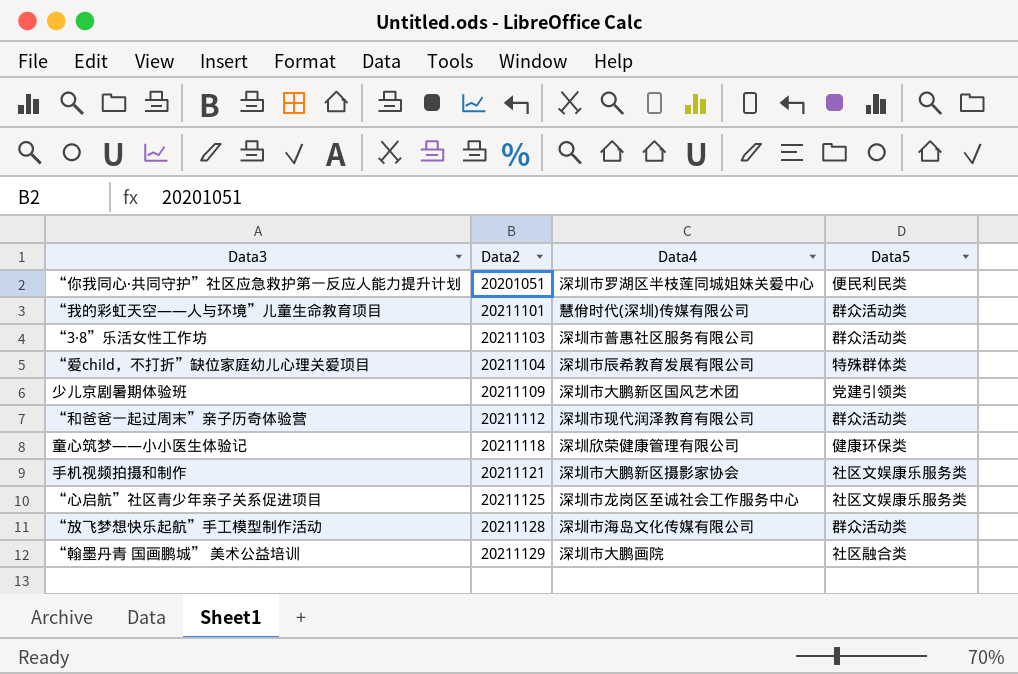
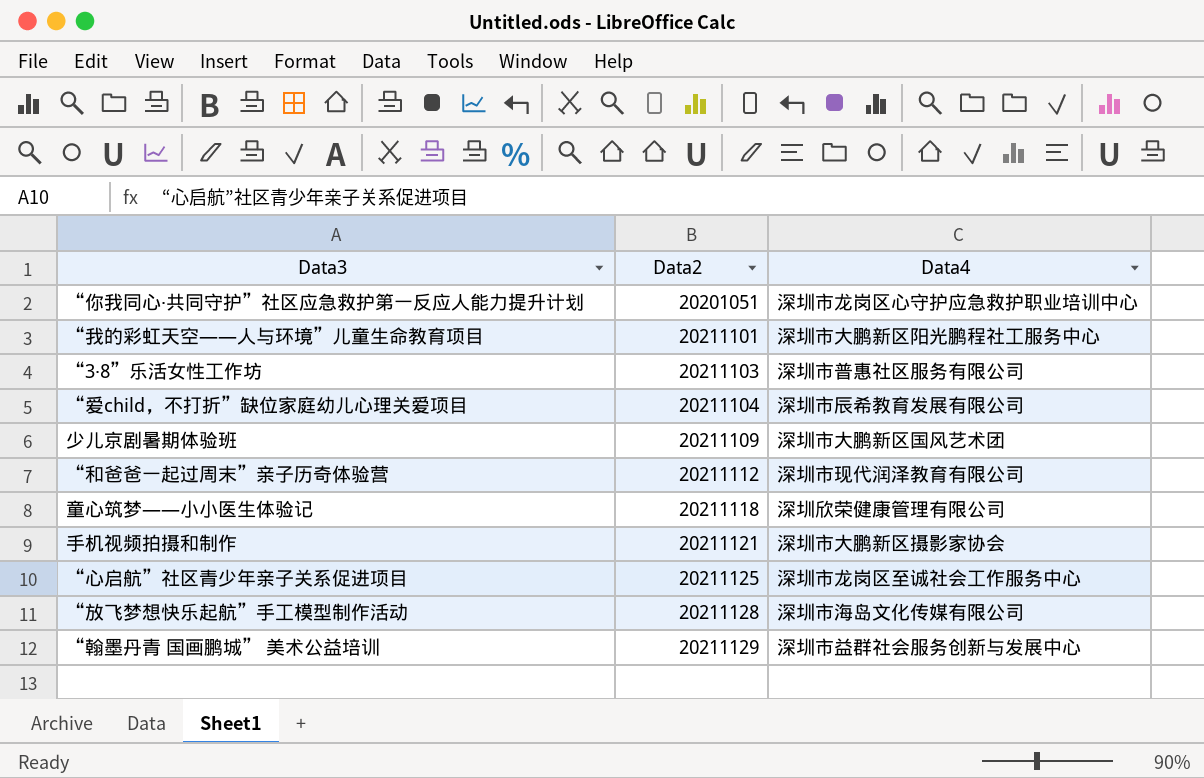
column Data5 | position: 4 -> none
“你我同心·共同守护”社区应急救护第一反应人能力提升计划 | Data4: 深圳市罗湖区半枝莲同城姐妹关爱中心 -> 深圳市龙岗区心守护应急救护职业培训中心
“我的彩虹天空——人与环境”儿童生命教育项目 | Data4: 慧佾时代(深圳)传媒有限公司 -> 深圳市大鹏新区阳光鹏程社工服务中心
“翰墨丹青 国画鹏城” 美术公益培训 | Data4: 深圳市大鹏画院 -> 深圳市益群社会服务创新与发展中心

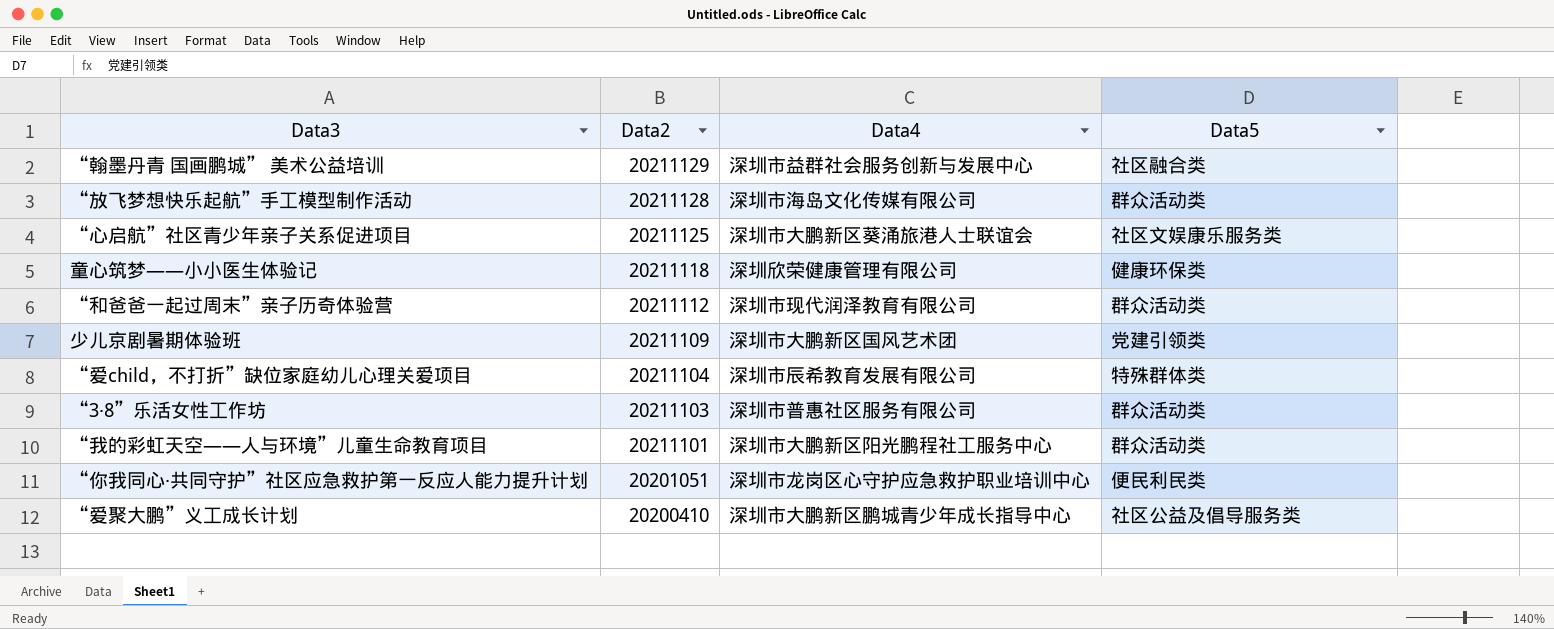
row order: Data2 ascending -> Data2 descending
column Data5 | position: none -> 4
row 手机视频拍摄和制作: 20211121 | 深圳市大鹏新区摄影家协会 -> none
“心启航”社区青少年亲子关系促进项目 | Data4: 深圳市龙岗区至诚社会工作服务中心 -> 深圳市大鹏新区葵涌旅港人士联谊会
row “爱聚大鹏”义工成长计划: none -> 20200410 | 深圳市大鹏新区鹏城青少年成长指导中心 | 社区公益及倡导服务类

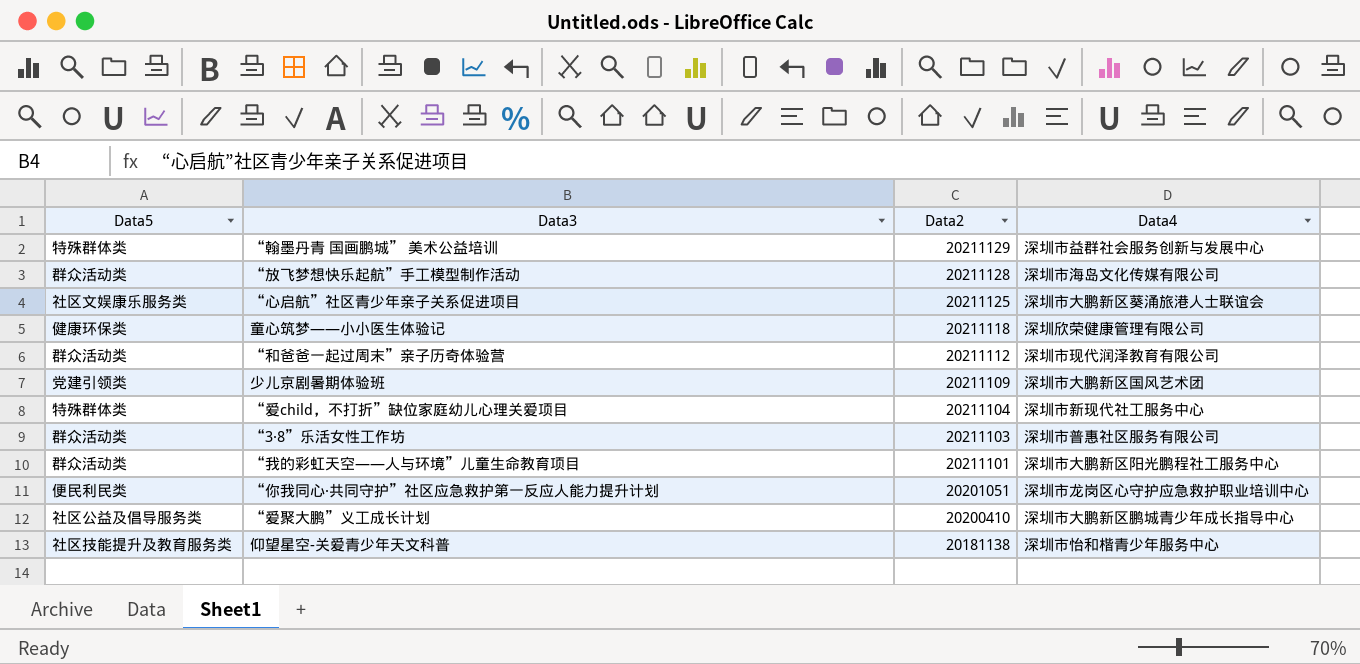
column Data5 | position: 4 -> 1
“翰墨丹青 国画鹏城” 美术公益培训 | Data5: 社区融合类 -> 特殊群体类
“爱child，不打折”缺位家庭幼儿心理关爱项目 | Data4: 深圳市辰希教育发展有限公司 -> 深圳市新现代社工服务中心
row 仰望星空-关爱青少年天文科普: none -> 社区技能提升及教育服务类 | 20181138 | 深圳市怡和楷青少年服务中心

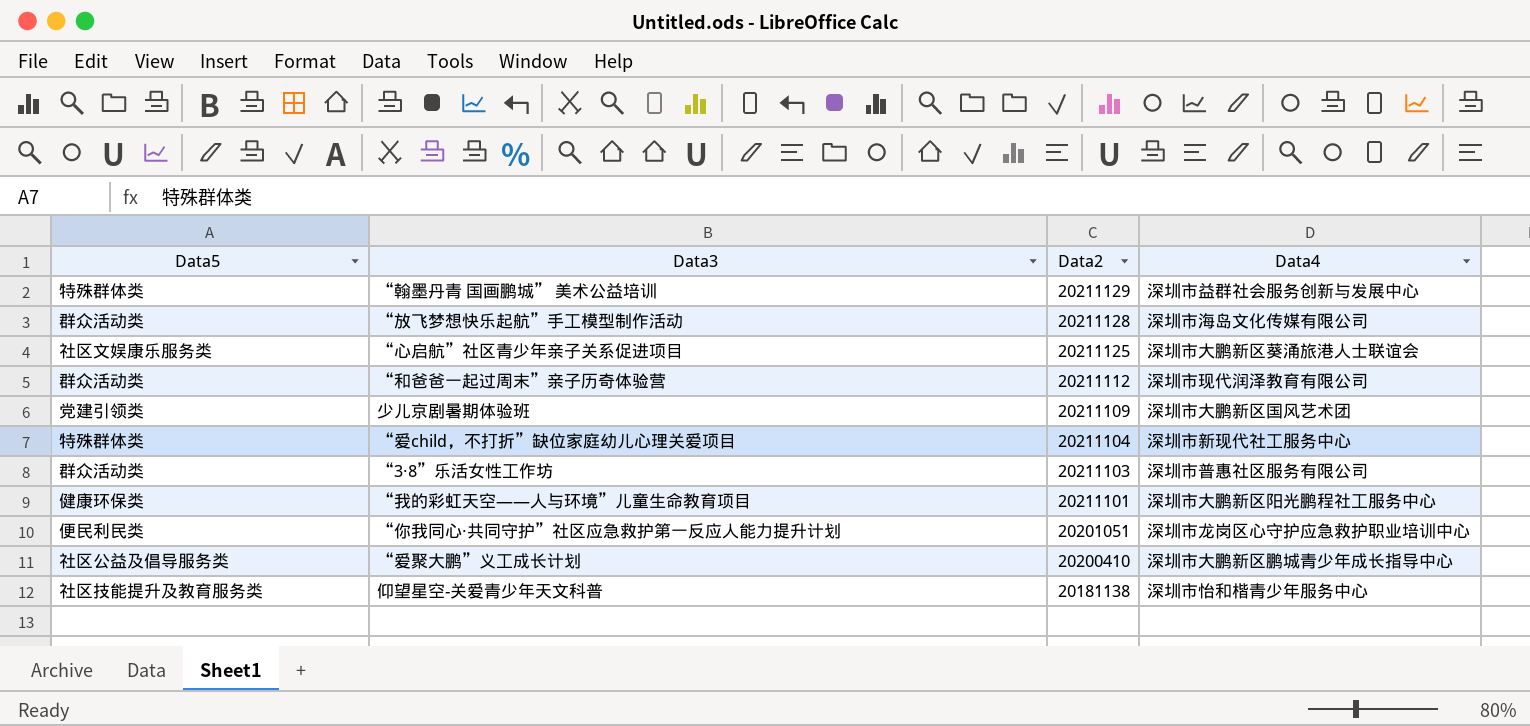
row 童心筑梦——小小医生体验记: 健康环保类 | 20211118 | 深圳欣荣健康管理有限公司 -> none
“我的彩虹天空——人与环境”儿童生命教育项目 | Data5: 群众活动类 -> 健康环保类

